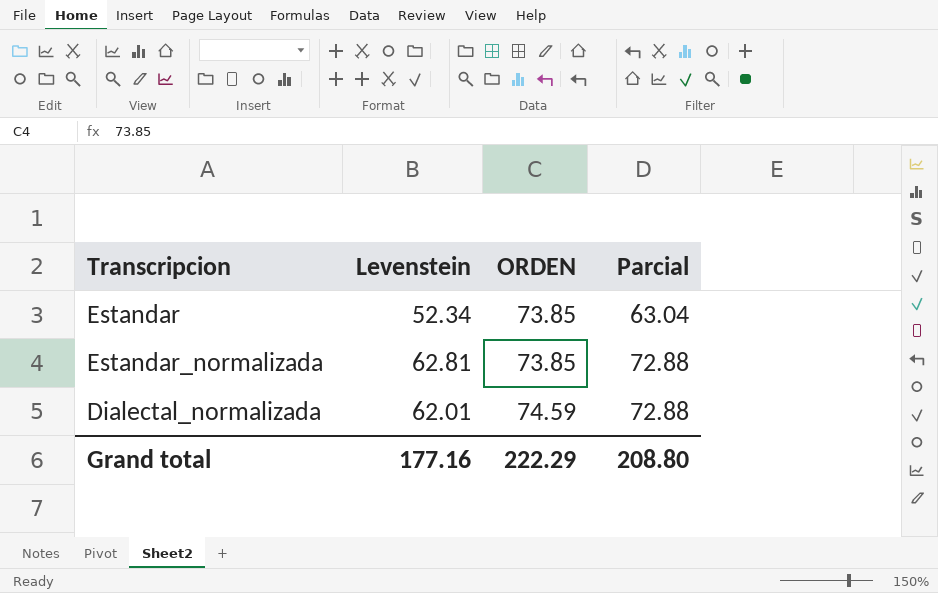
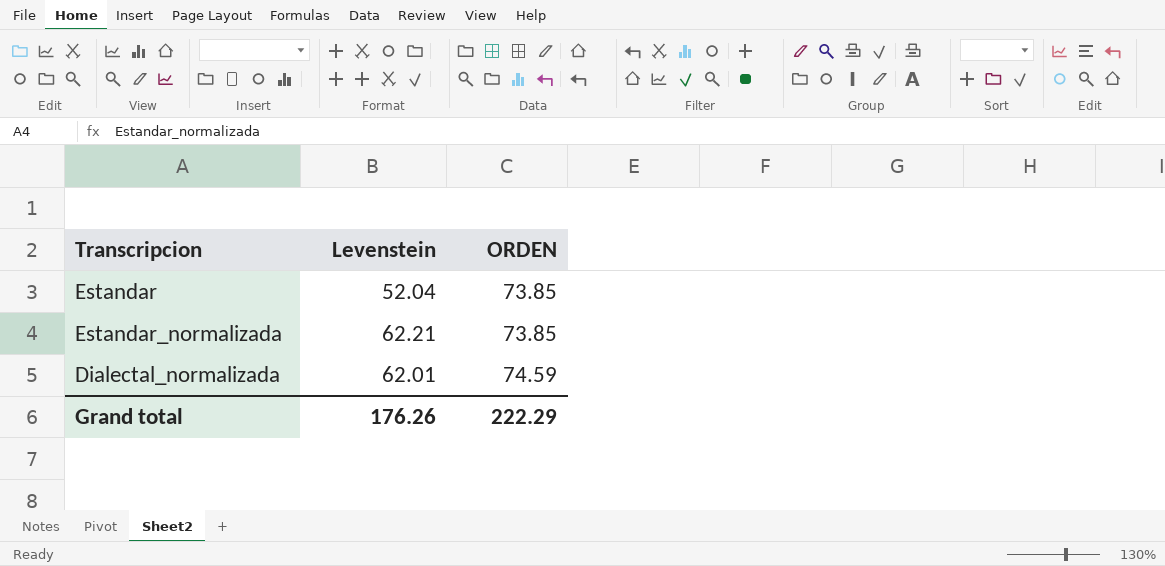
column Parcial | position: 4 -> none
Estandar | Levenstein: 52.34 -> 52.04
Estandar_normalizada | Levenstein: 62.81 -> 62.21
Grand total | Levenstein: 177.16 -> 176.26

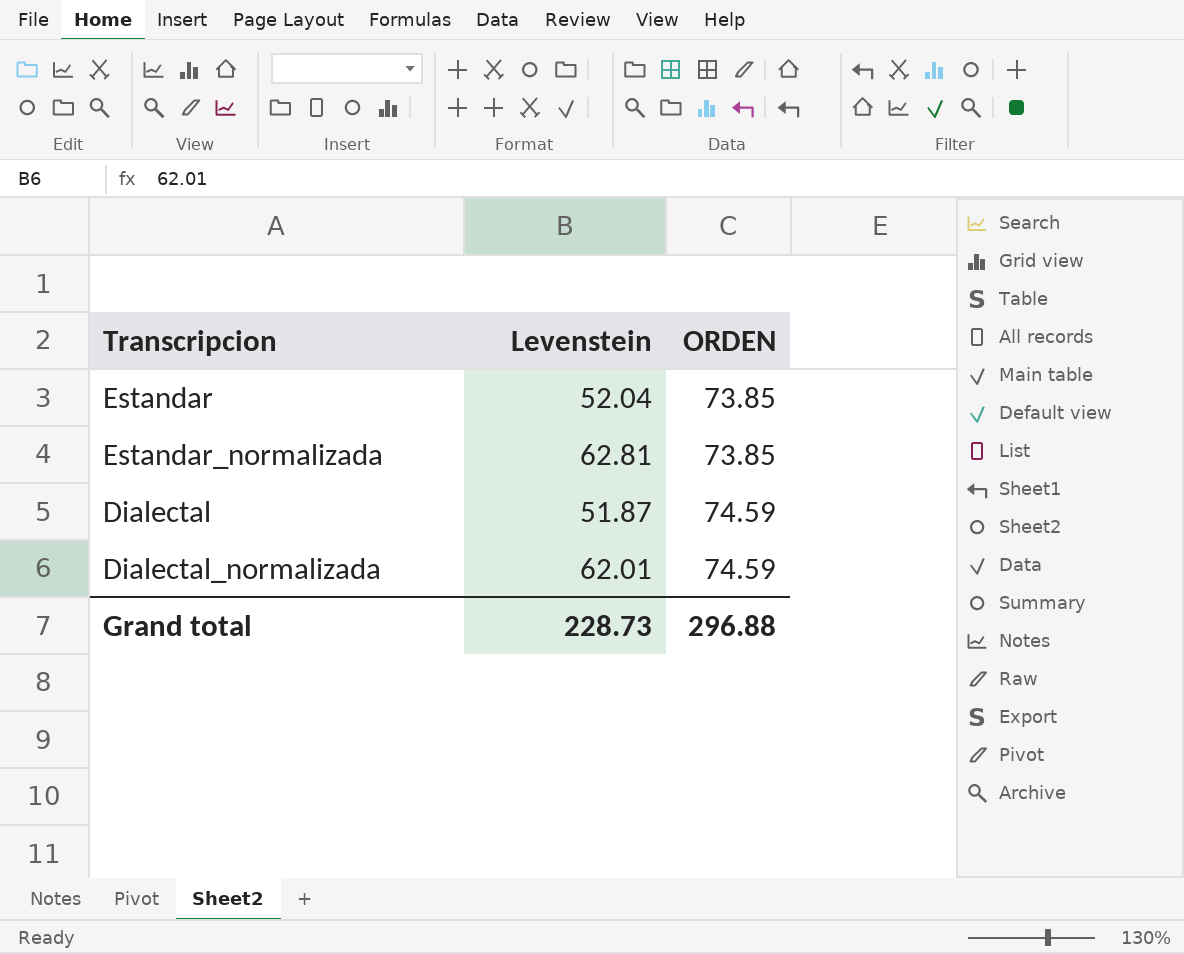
Estandar_normalizada | Levenstein: 62.21 -> 62.81
row Dialectal: none -> 51.87 | 74.59
Grand total | Levenstein: 176.26 -> 228.73
Grand total | ORDEN: 222.29 -> 296.88

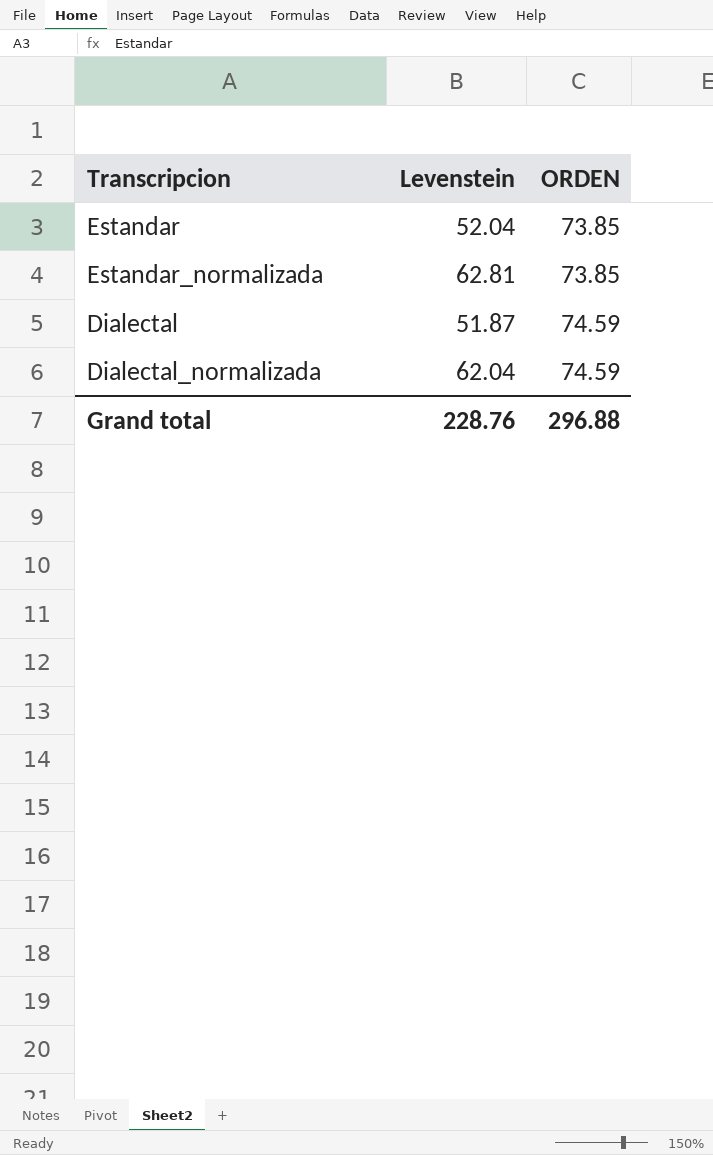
Dialectal_normalizada | Levenstein: 62.01 -> 62.04
Grand total | Levenstein: 228.73 -> 228.76

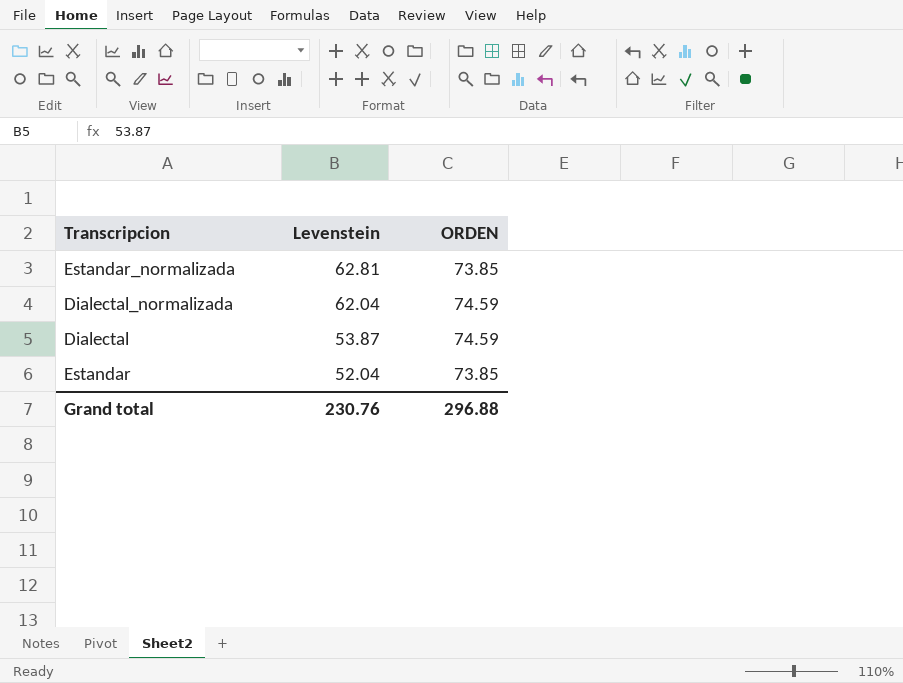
row order: ORDEN ascending -> Levenstein descending
Dialectal | Levenstein: 51.87 -> 53.87
Grand total | Levenstein: 228.76 -> 230.76

